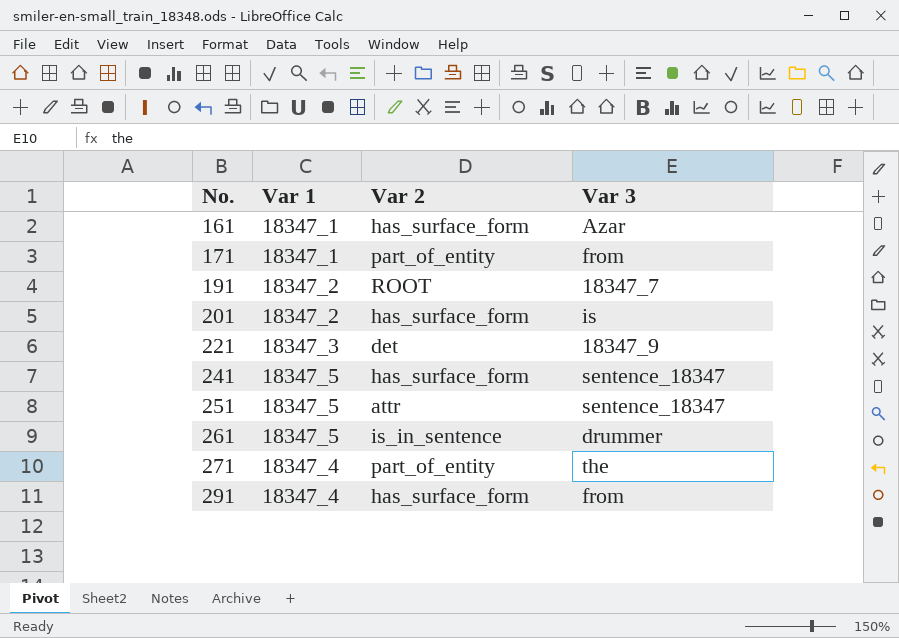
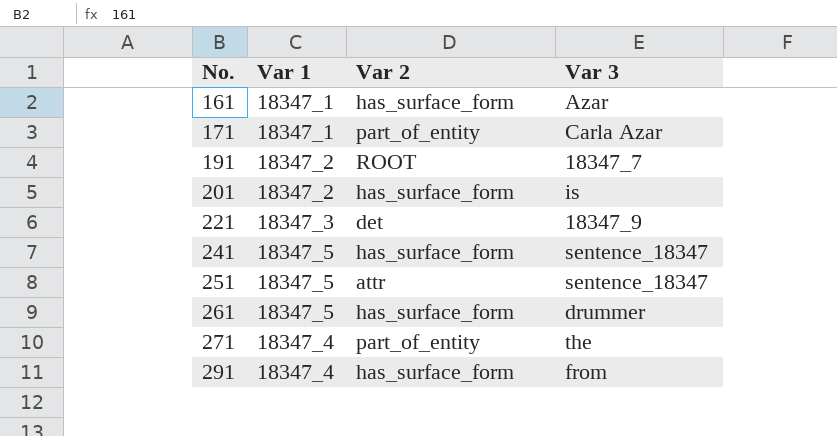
171 | Var 3: from -> Carla Azar
261 | Var 2: is_in_sentence -> has_surface_form

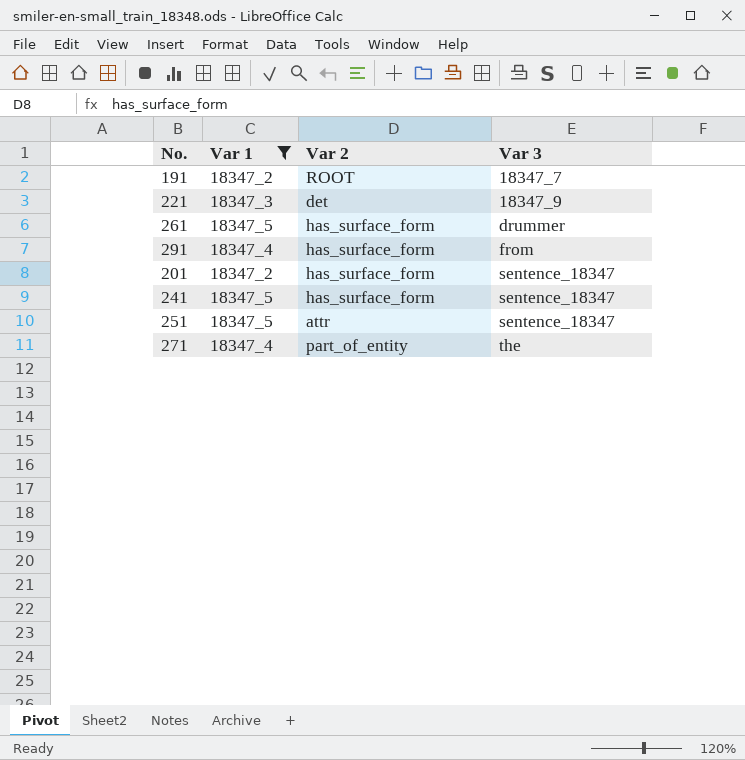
filter: none -> Var 1 != 18347_1
row order: No. ascending -> Var 3 ascending
201 | Var 3: is -> sentence_18347

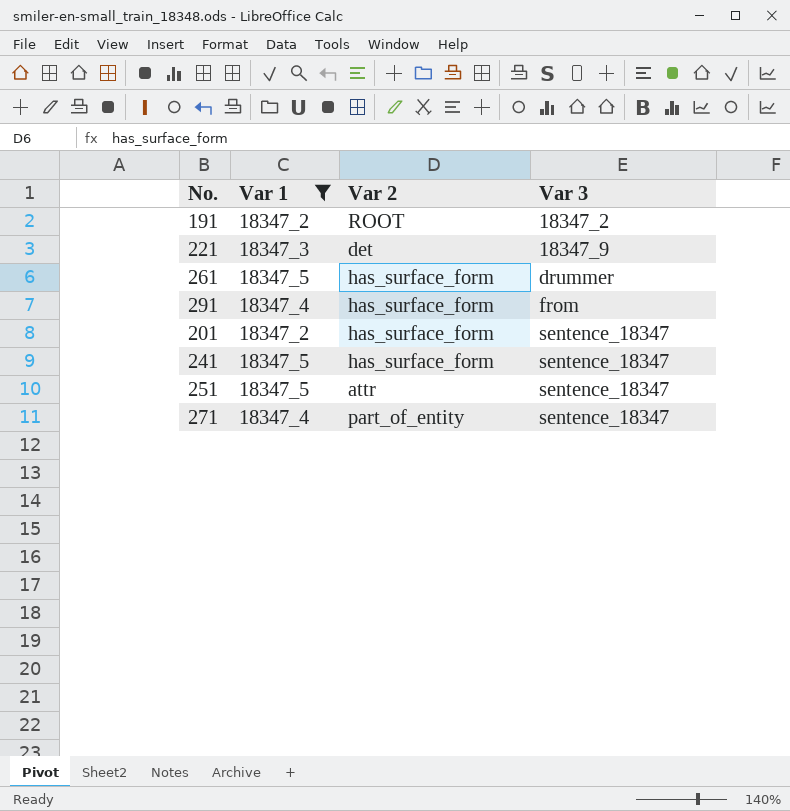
191 | Var 3: 18347_7 -> 18347_2
271 | Var 3: the -> sentence_18347

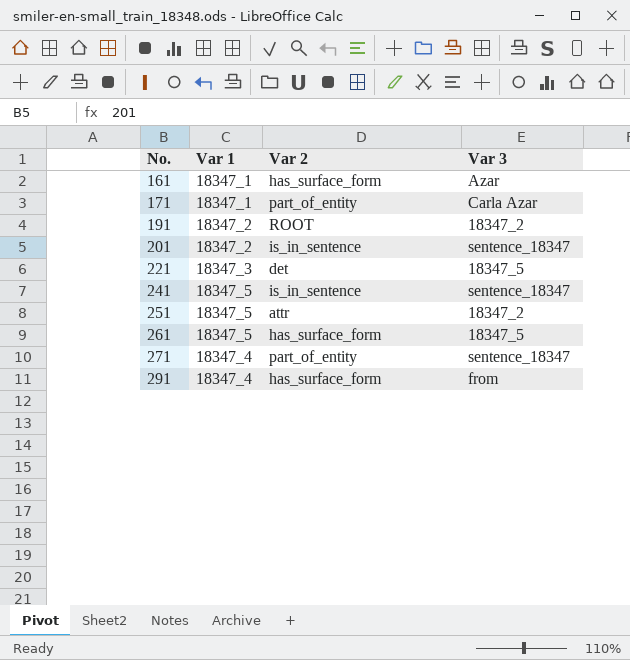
filter: Var 1 != 18347_1 -> none
row order: Var 3 ascending -> No. ascending
201 | Var 2: has_surface_form -> is_in_sentence
221 | Var 3: 18347_9 -> 18347_5
241 | Var 2: has_surface_form -> is_in_sentence
251 | Var 3: sentence_18347 -> 18347_2
261 | Var 3: drummer -> 18347_5

